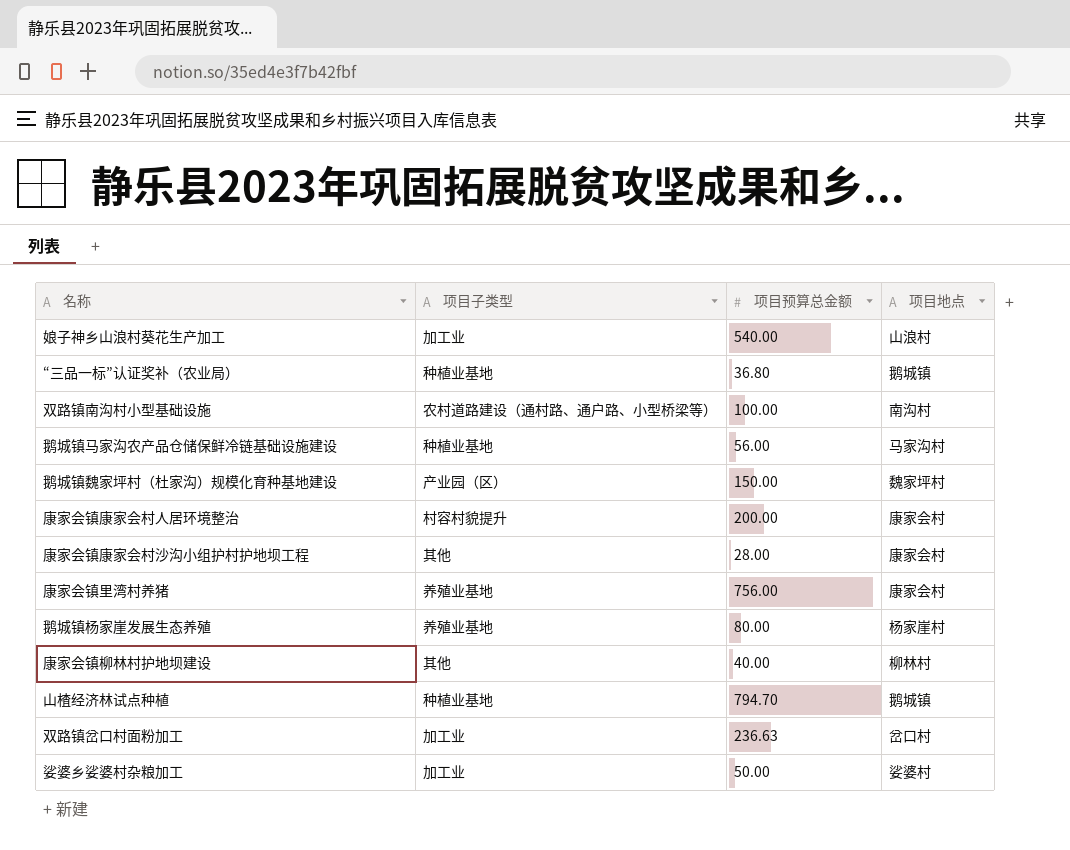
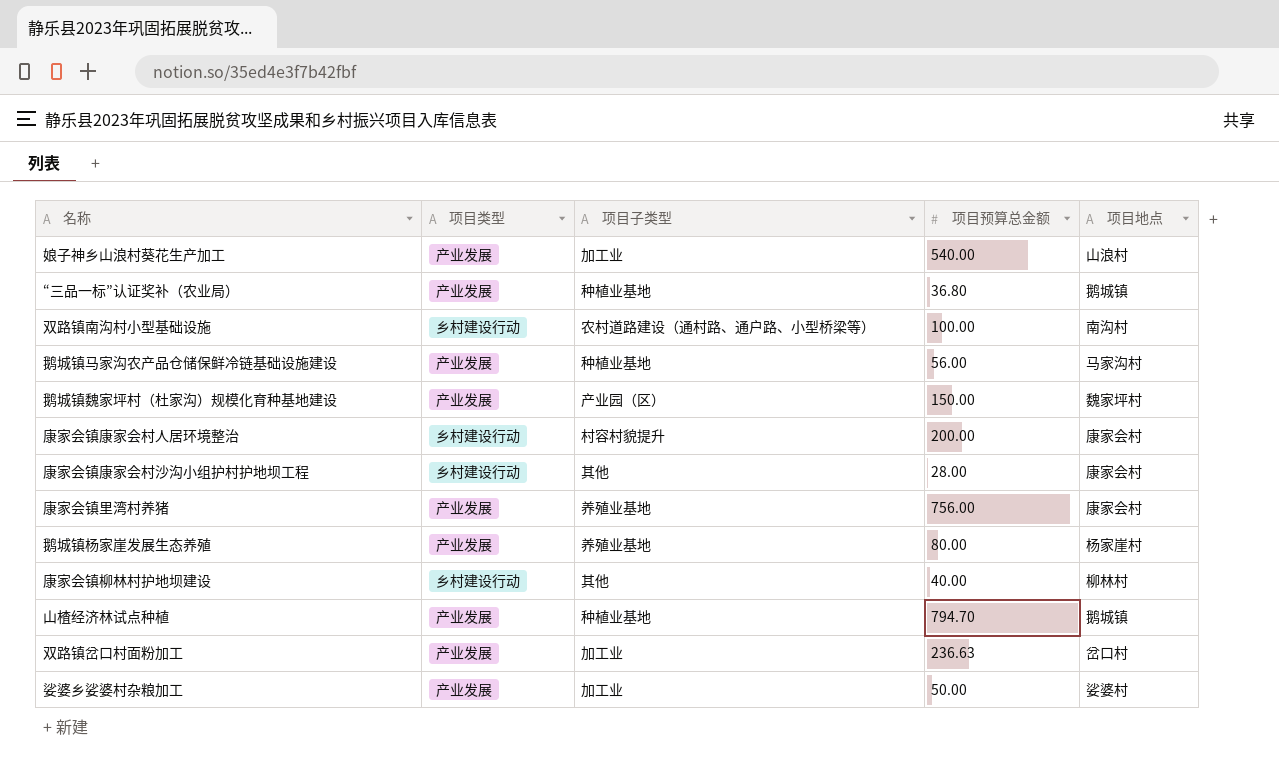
column 项目类型 | position: none -> 2

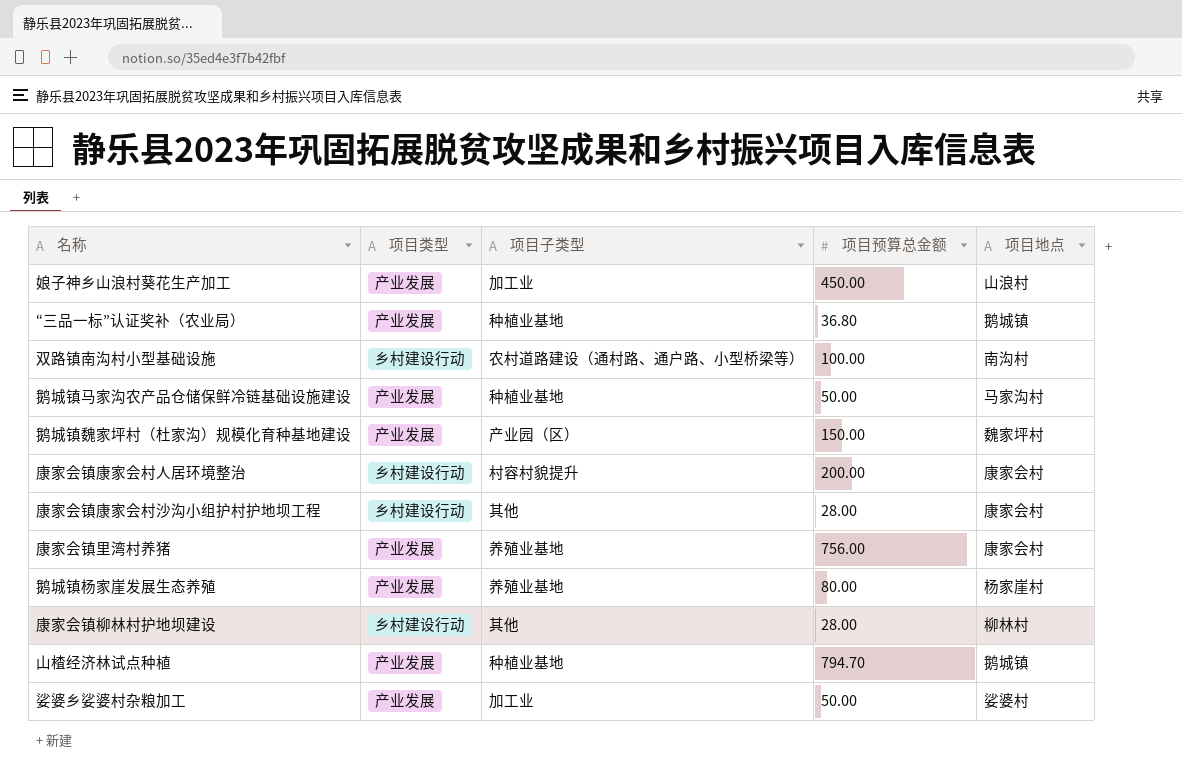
row 双路镇岔口村面粉加工: 产业发展 | 加工业 | 236.63 | 岔口村 -> none
娘子神乡山浪村葵花生产加工 | 项目预算总金额: 540.00 -> 450.00
鹅城镇马家沟农产品仓储保鲜冷链基础设施建设 | 项目预算总金额: 56.00 -> 50.00
康家会镇柳林村护地坝建设 | 项目预算总金额: 40.00 -> 28.00

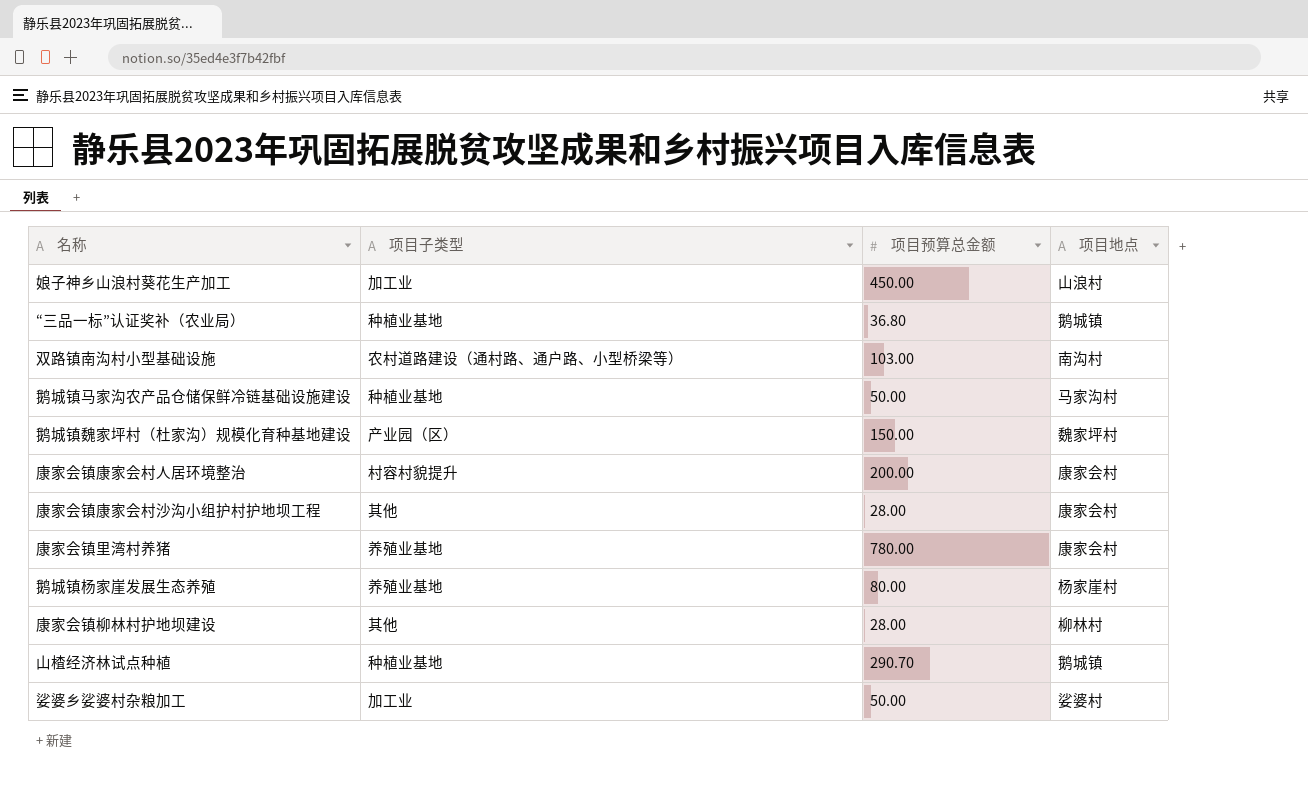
column 项目类型 | position: 2 -> none
双路镇南沟村小型基础设施 | 项目预算总金额: 100.00 -> 103.00
康家会镇里湾村养猪 | 项目预算总金额: 756.00 -> 780.00
山楂经济林试点种植 | 项目预算总金额: 794.70 -> 290.70

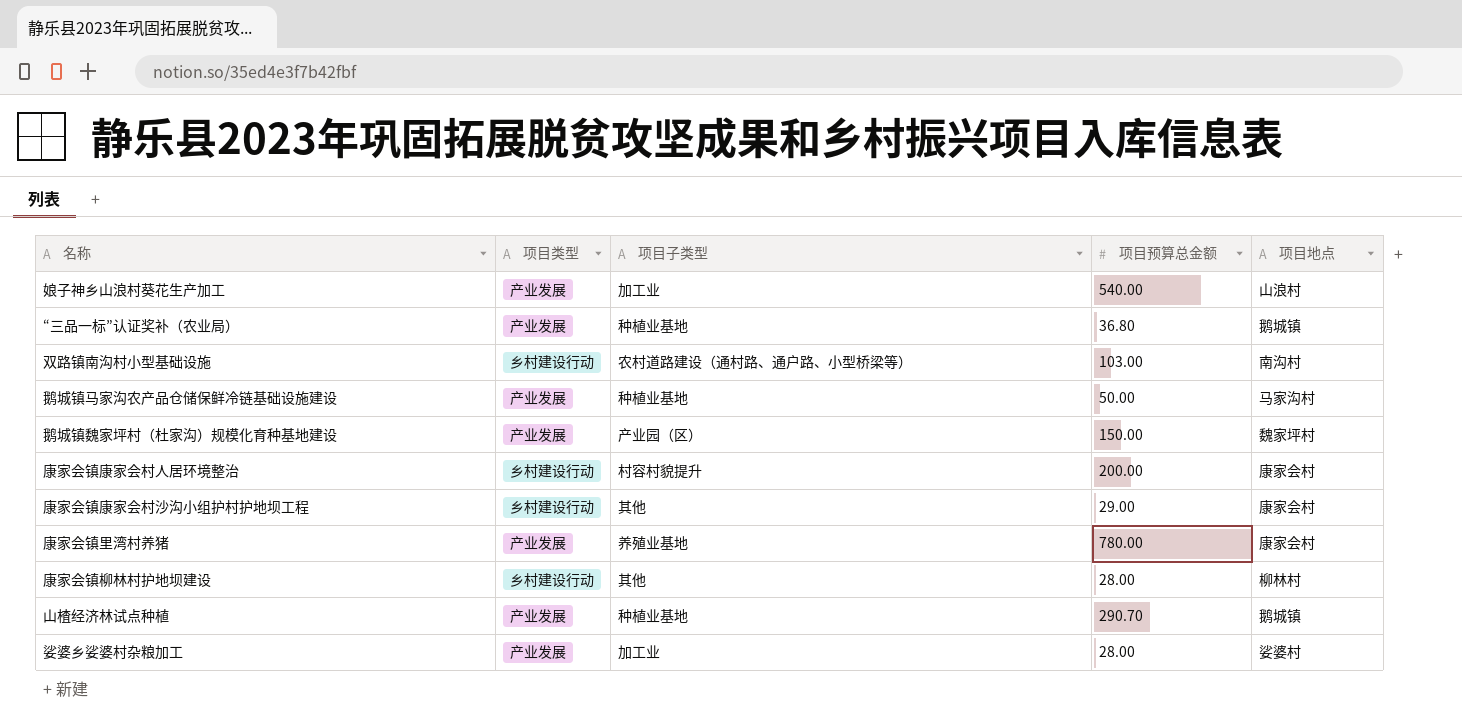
column 项目类型 | position: none -> 2
row 鹅城镇杨家崖发展生态养殖: 养殖业基地 | 80.00 | 杨家崖村 -> none
娘子神乡山浪村葵花生产加工 | 项目预算总金额: 450.00 -> 540.00
康家会镇康家会村沙沟小组护村护地坝工程 | 项目预算总金额: 28.00 -> 29.00
娑婆乡娑婆村杂粮加工 | 项目预算总金额: 50.00 -> 28.00

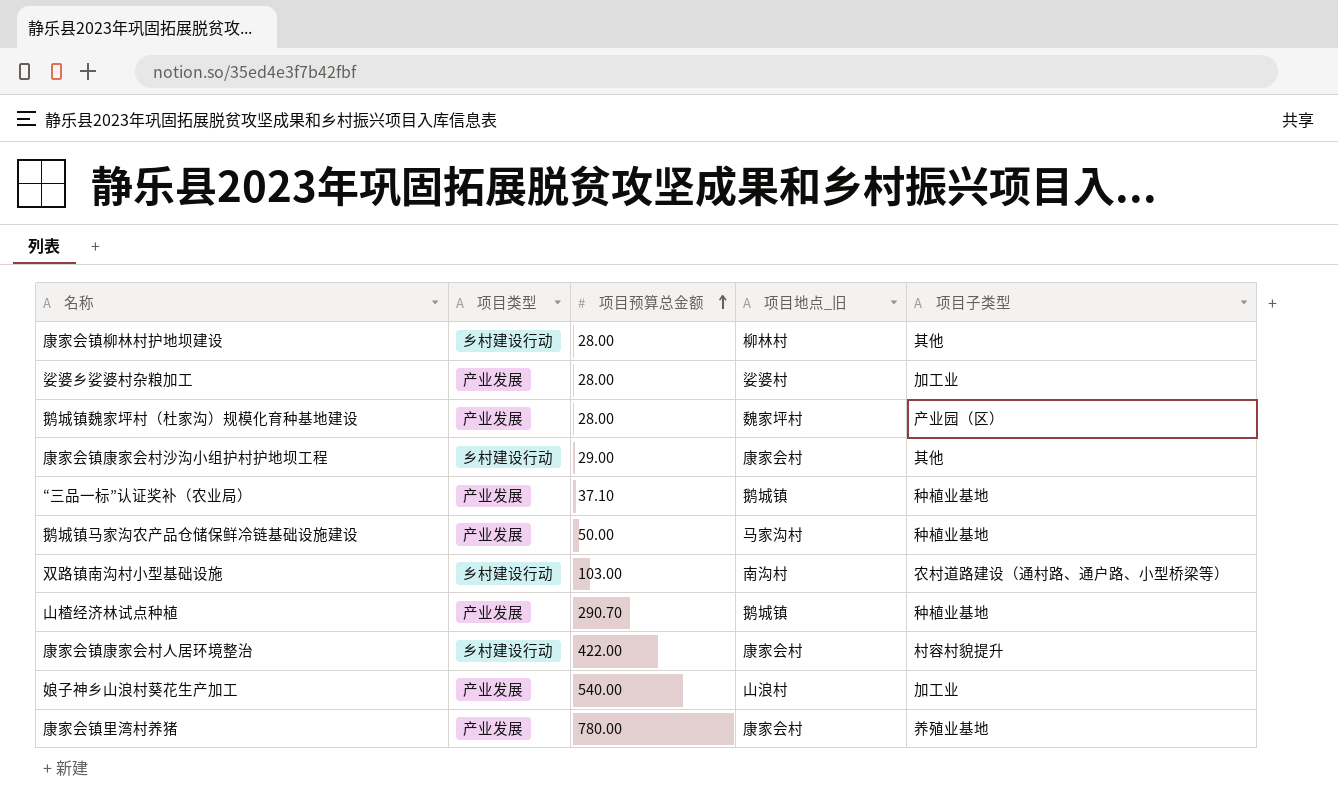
row order: none -> 项目预算总金额 ascending
column name: 项目地点 -> 项目地点_旧
column 项目子类型 | position: 3 -> 5
鹅城镇魏家坪村（杜家沟）规模化育种基地建设 | 项目预算总金额: 150.00 -> 28.00
“三品一标”认证奖补（农业局） | 项目预算总金额: 36.80 -> 37.10
康家会镇康家会村人居环境整治 | 项目预算总金额: 200.00 -> 422.00

